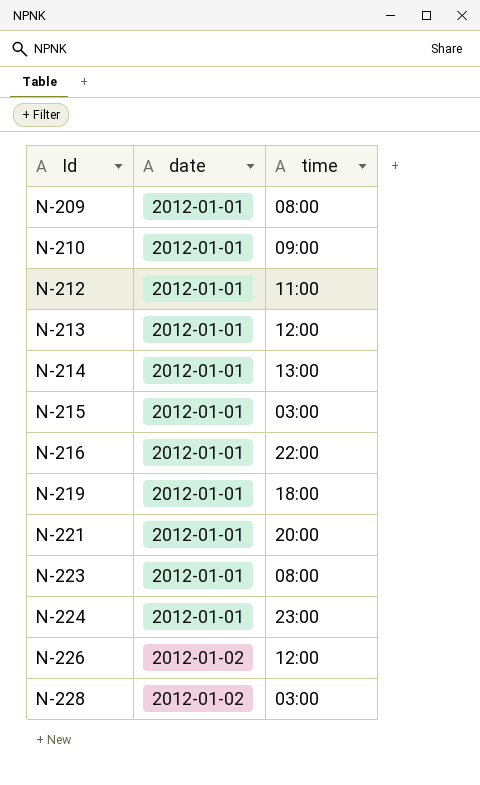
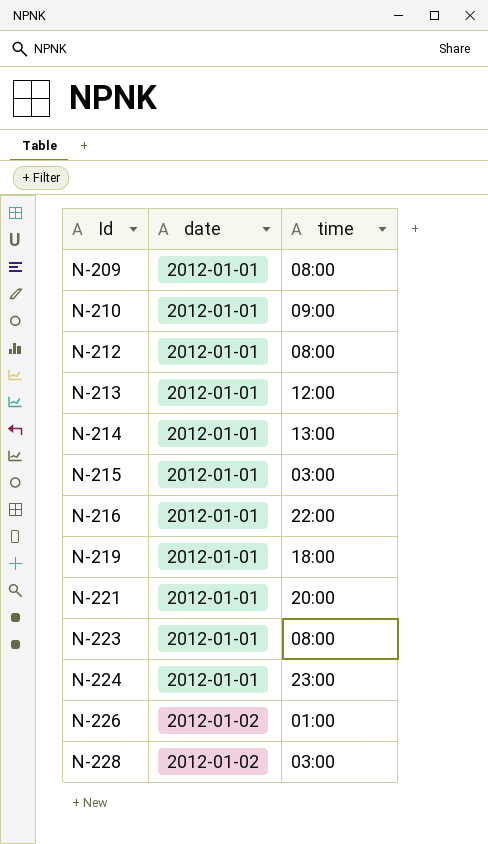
N-212 | time: 11:00 -> 08:00
N-226 | time: 12:00 -> 01:00

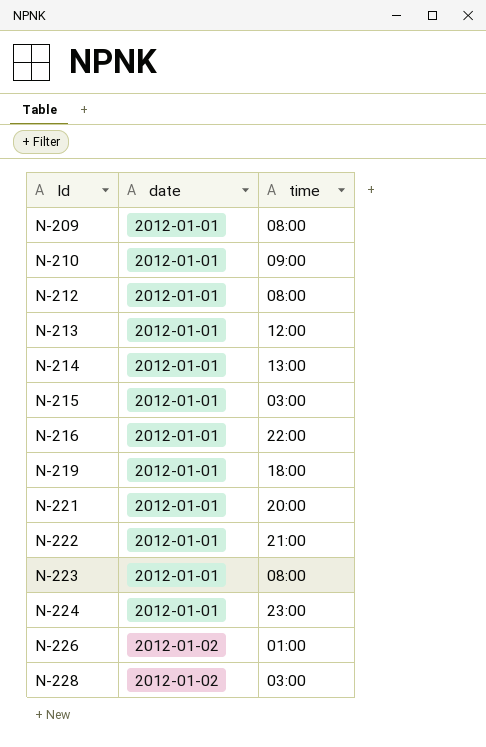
row N-222: none -> 2012-01-01 | 21:00

